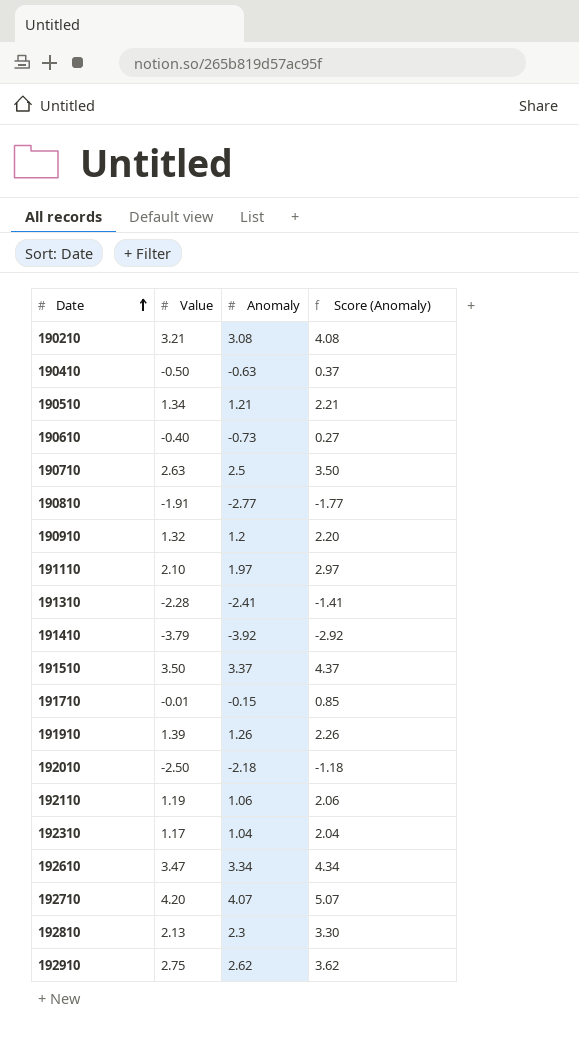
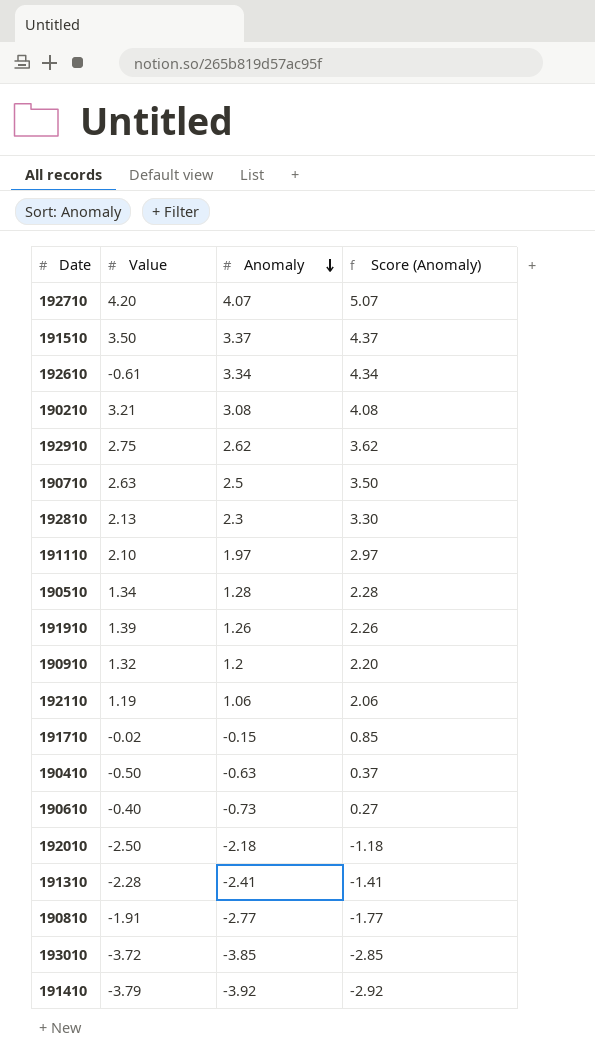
row order: Date ascending -> Anomaly descending
row 192310: 1.17 | 1.04 | 2.04 -> none
192610 | Value: 3.47 -> -0.61
190510 | Anomaly: 1.21 -> 1.28
190510 | Score (Anomaly): 2.21 -> 2.28
191710 | Value: -0.01 -> -0.02
row 193010: none -> -3.72 | -3.85 | -2.85

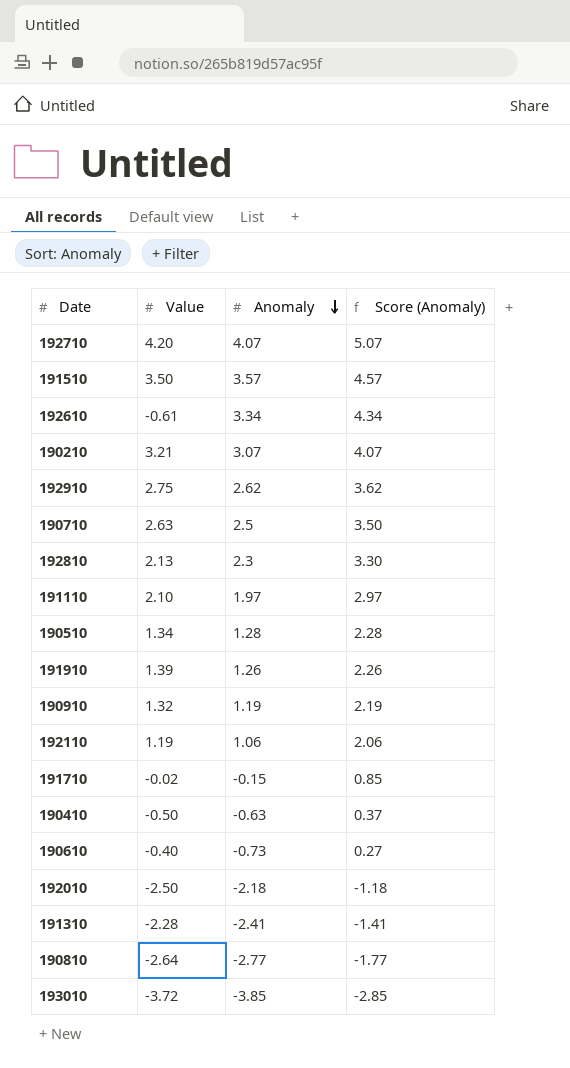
row 191410: -3.79 | -3.92 | -2.92 -> none
191510 | Anomaly: 3.37 -> 3.57
191510 | Score (Anomaly): 4.37 -> 4.57
190210 | Anomaly: 3.08 -> 3.07
190210 | Score (Anomaly): 4.08 -> 4.07
190910 | Anomaly: 1.2 -> 1.19
190910 | Score (Anomaly): 2.20 -> 2.19
190810 | Value: -1.91 -> -2.64

